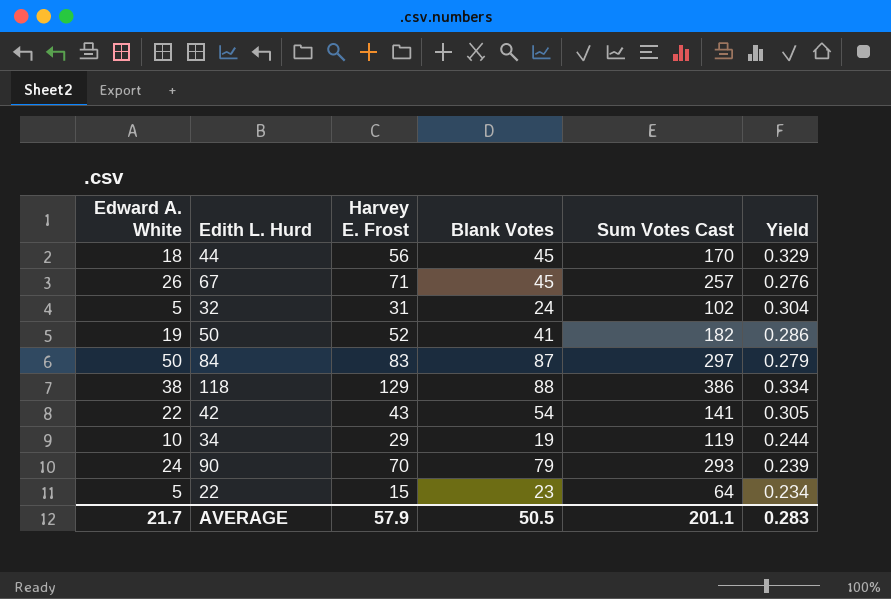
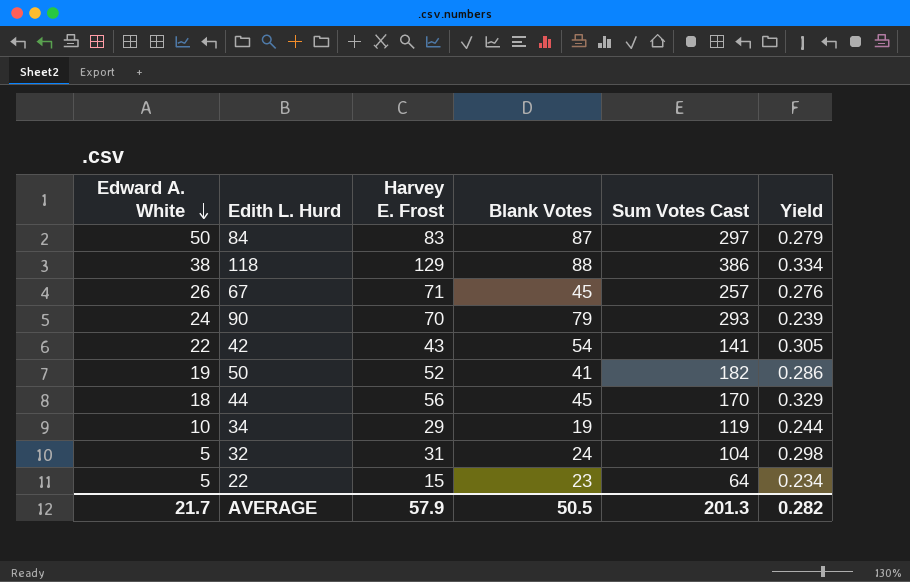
row order: none -> Edward A. White descending
32 | Sum Votes Cast: 102 -> 104
32 | Yield: 0.304 -> 0.298
AVERAGE | Sum Votes Cast: 201.1 -> 201.3
AVERAGE | Yield: 0.283 -> 0.282

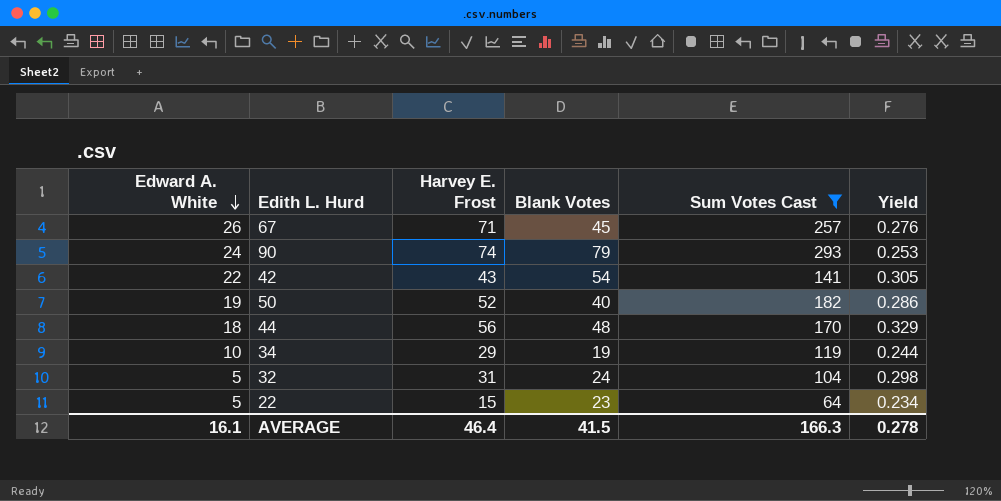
filter: none -> Sum Votes Cast <= 293
90 | Harvey E. Frost: 70 -> 74
90 | Yield: 0.239 -> 0.253
50 | Blank Votes: 41 -> 40
44 | Blank Votes: 45 -> 48
AVERAGE | Edward A. White: 21.7 -> 16.1
AVERAGE | Harvey E. Frost: 57.9 -> 46.4
AVERAGE | Blank Votes: 50.5 -> 41.5
AVERAGE | Sum Votes Cast: 201.3 -> 166.3
AVERAGE | Yield: 0.282 -> 0.278

